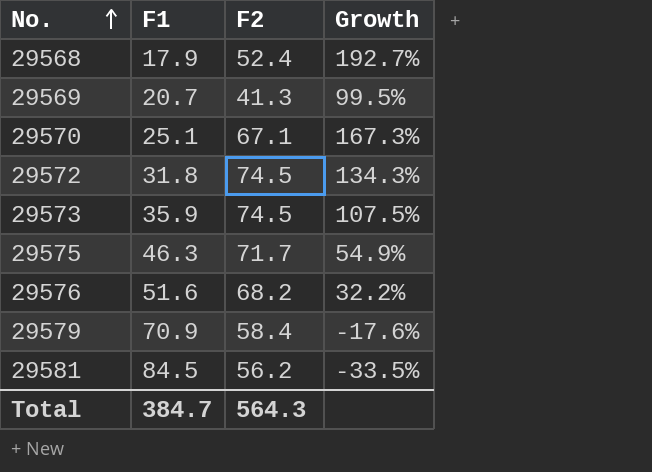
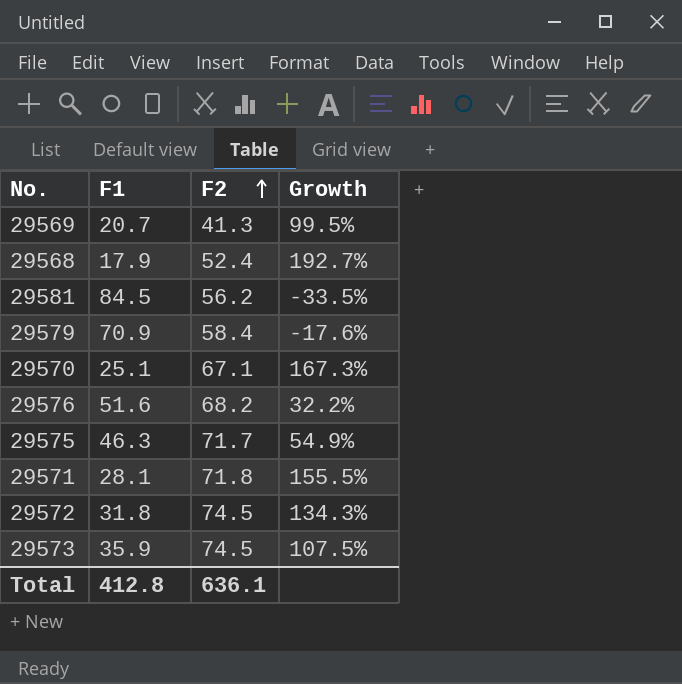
row order: No. ascending -> F2 ascending
row 29571: none -> 28.1 | 71.8 | 155.5%
Total | F1: 384.7 -> 412.8
Total | F2: 564.3 -> 636.1

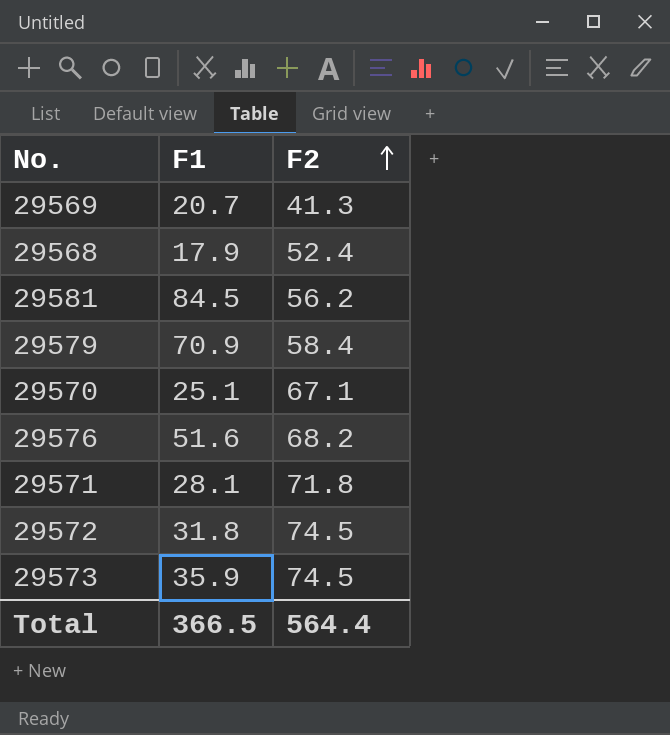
column Growth | formula: ([F2] - [F1]) / [F1] -> none
row 29575: 46.3 | 71.7 | 54.9% -> none
Total | F1: 412.8 -> 366.5
Total | F2: 636.1 -> 564.4

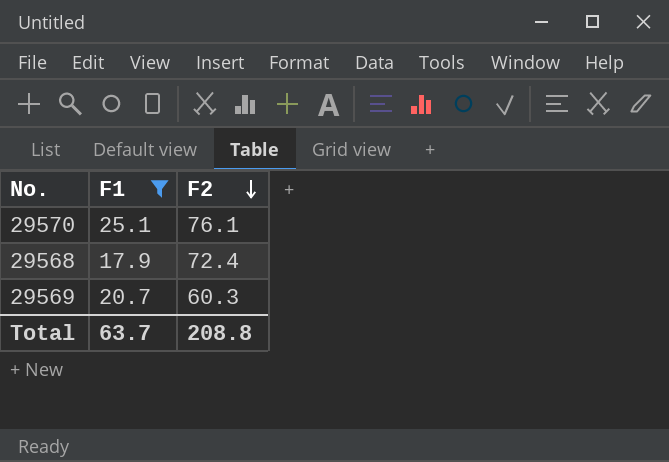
filter: none -> F1 <= 25.1
row order: F2 ascending -> F2 descending
29570 | F2: 67.1 -> 76.1
29568 | F2: 52.4 -> 72.4
29569 | F2: 41.3 -> 60.3
Total | F1: 366.5 -> 63.7
Total | F2: 564.4 -> 208.8

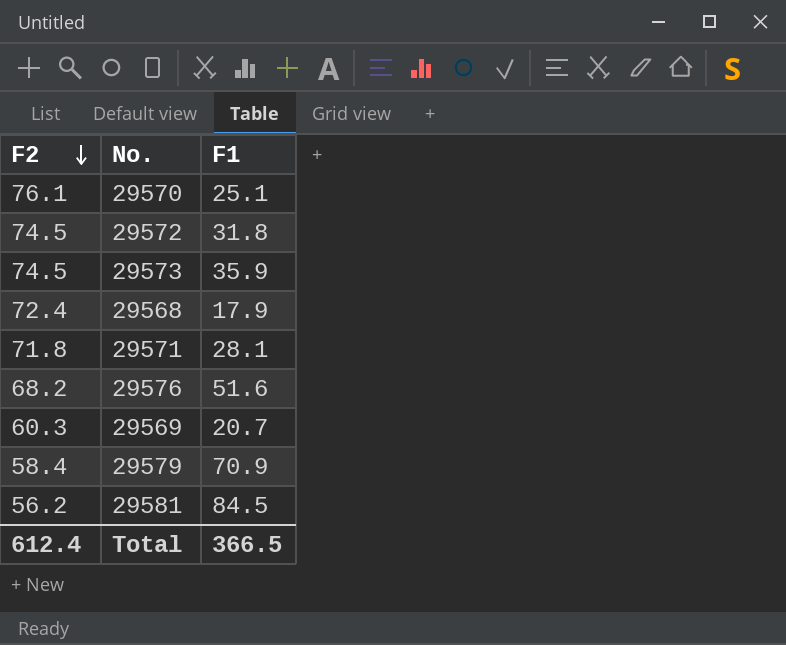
filter: F1 <= 25.1 -> none
column F2 | position: 3 -> 1
Total | F2: 208.8 -> 612.4
Total | F1: 63.7 -> 366.5

